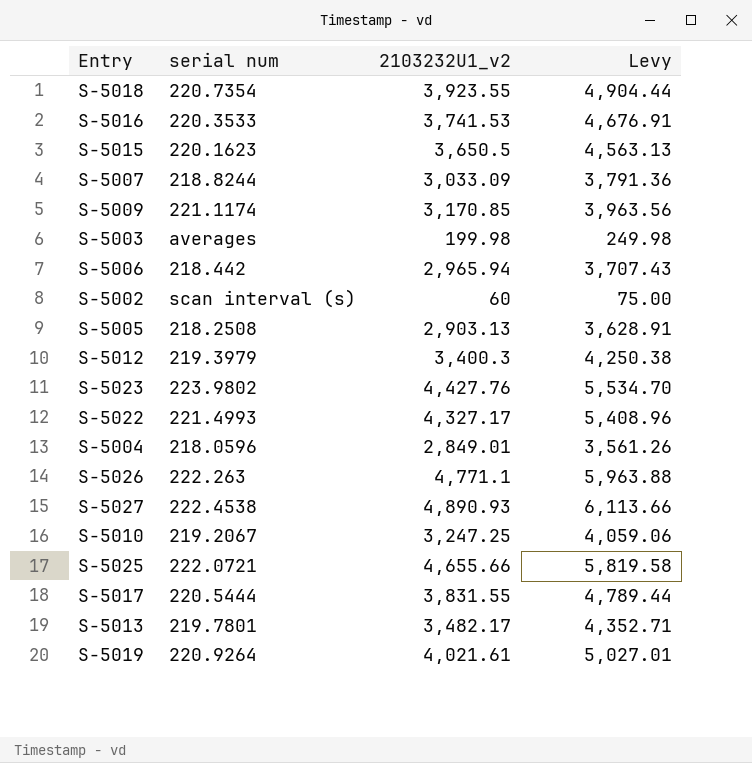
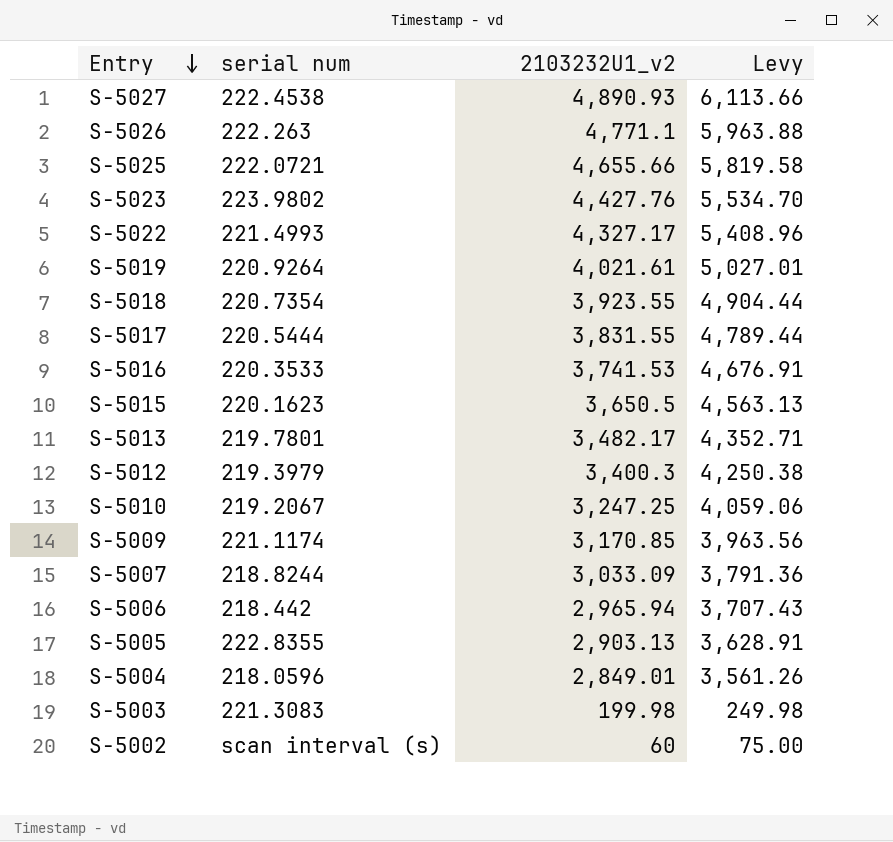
row order: none -> Entry descending
S-5005 | serial num: 218.2508 -> 222.8355
S-5003 | serial num: averages -> 221.3083

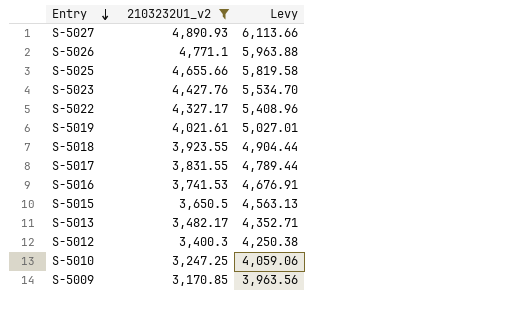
filter: none -> 2103232U1_v2 >= 3,170.85
column serial num | position: 2 -> none

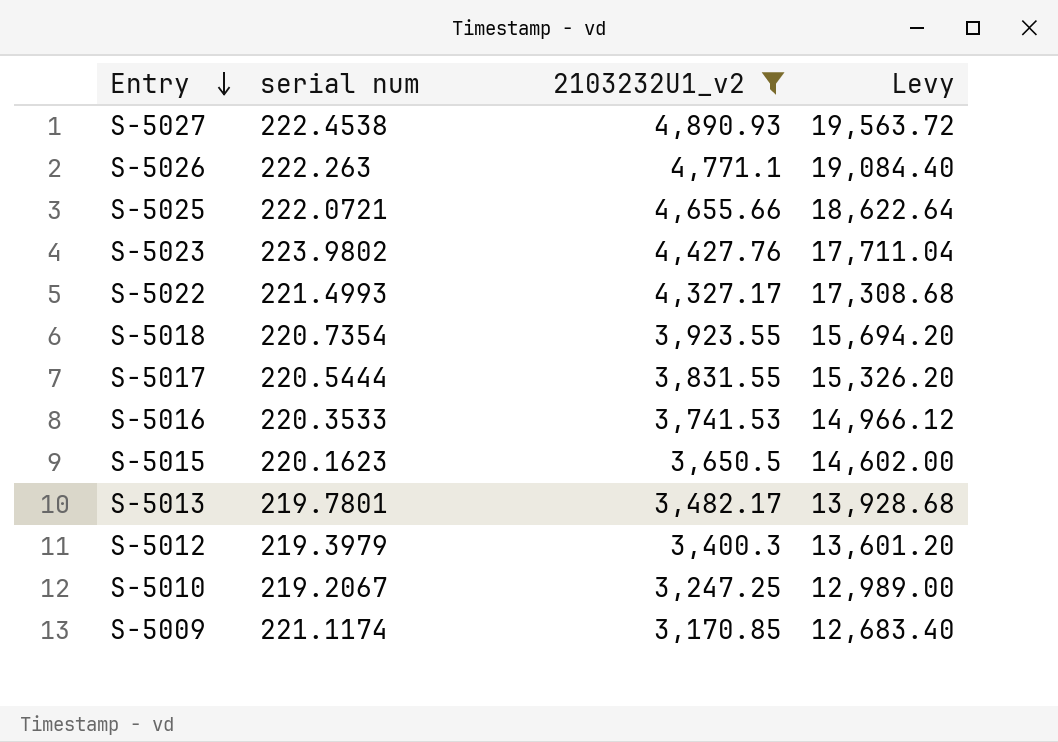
column serial num | position: none -> 2
column Levy | formula: [2103232U1_v2] * 1.25 -> [2103232U1_v2] * 4
row S-5019: 4,021.61 | 5,027.01 -> none

